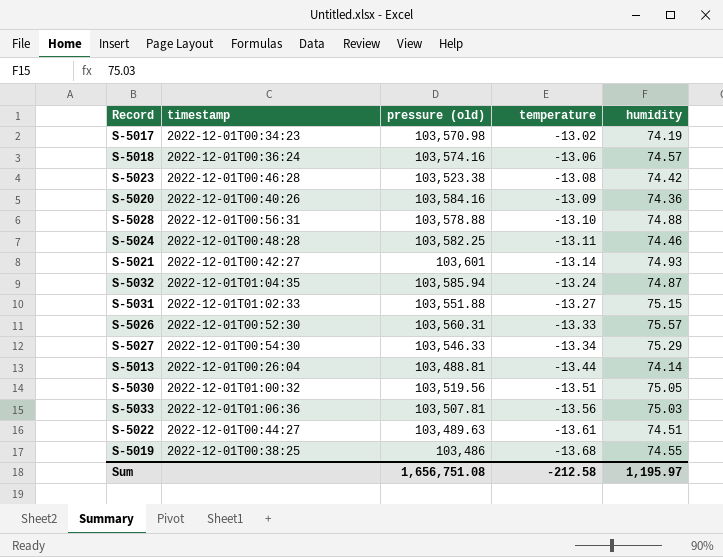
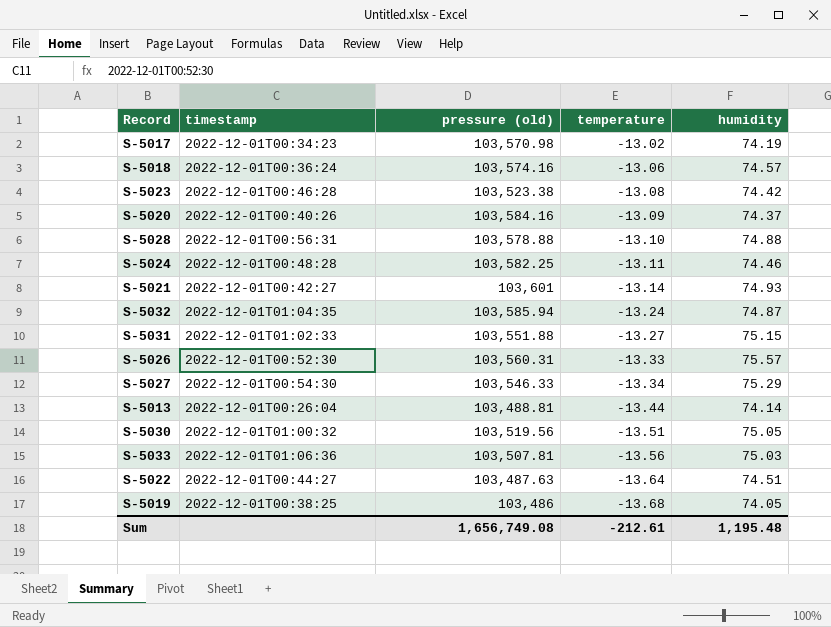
S-5020 | humidity: 74.36 -> 74.37
S-5022 | pressure (old): 103,489.63 -> 103,487.63
S-5022 | temperature: -13.61 -> -13.64
S-5019 | humidity: 74.55 -> 74.05
Sum | pressure (old): 1,656,751.08 -> 1,656,749.08
Sum | temperature: -212.58 -> -212.61
Sum | humidity: 1,195.97 -> 1,195.48

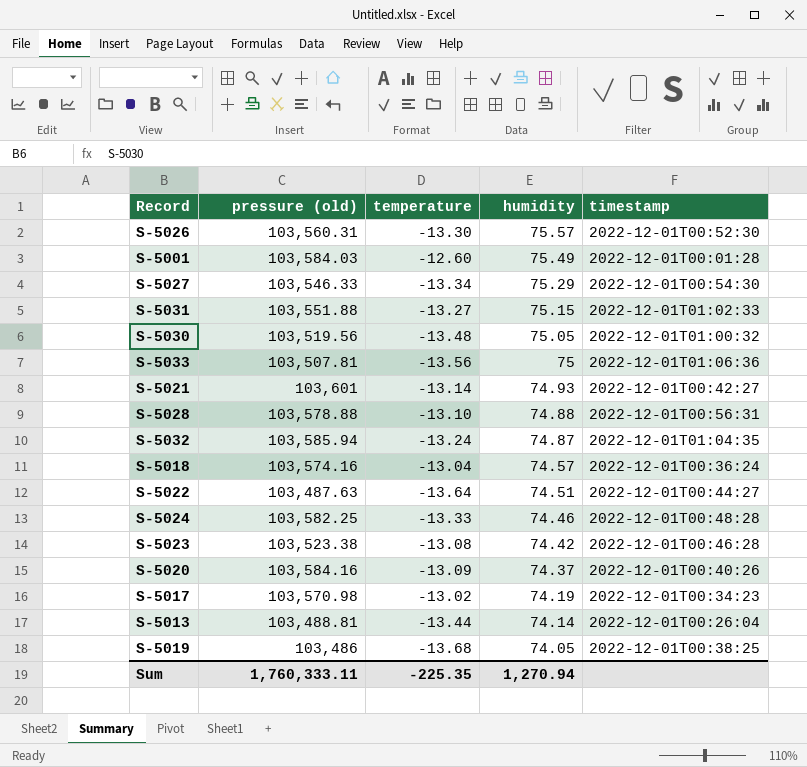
row order: temperature descending -> humidity descending
column timestamp | position: 2 -> 5
S-5026 | temperature: -13.33 -> -13.30
row S-5001: none -> 103,584.03 | -12.60 | 75.49 | 2022-12-01T00:01:28
S-5030 | temperature: -13.51 -> -13.48
S-5033 | humidity: 75.03 -> 75
S-5018 | temperature: -13.06 -> -13.04
S-5024 | temperature: -13.11 -> -13.33
Sum | pressure (old): 1,656,749.08 -> 1,760,333.11
Sum | temperature: -212.61 -> -225.35
Sum | humidity: 1,195.48 -> 1,270.94

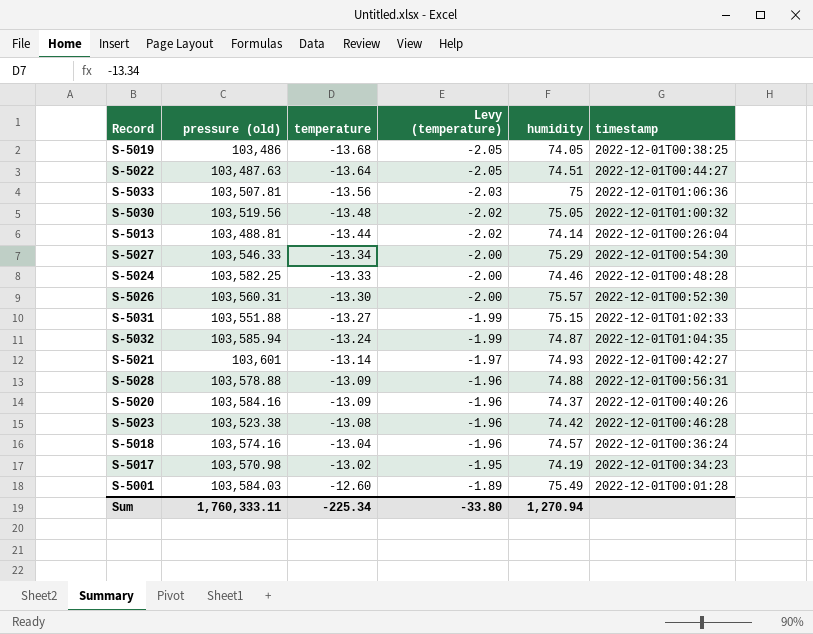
row order: humidity descending -> temperature ascending
column Levy (temperature) | formula: none -> [temperature] * 0.15
S-5028 | temperature: -13.10 -> -13.09
Sum | temperature: -225.35 -> -225.34

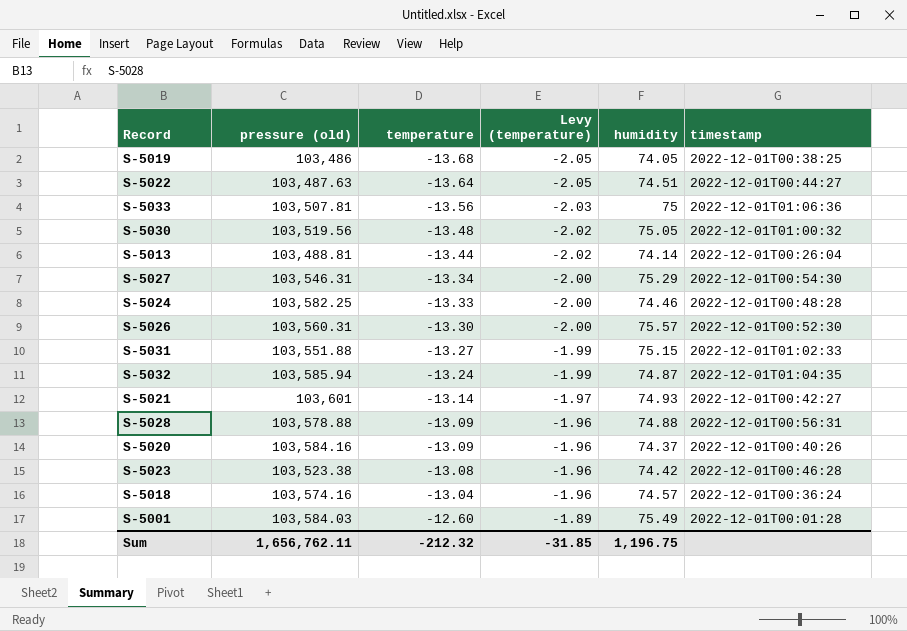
row S-5017: 103,570.98 | -13.02 | -1.95 | 74.19 | 2022-12-01T00:34:23 -> none
S-5027 | pressure (old): 103,546.33 -> 103,546.31
Sum | pressure (old): 1,760,333.11 -> 1,656,762.11
Sum | temperature: -225.34 -> -212.32
Sum | Levy (temperature): -33.80 -> -31.85
Sum | humidity: 1,270.94 -> 1,196.75

